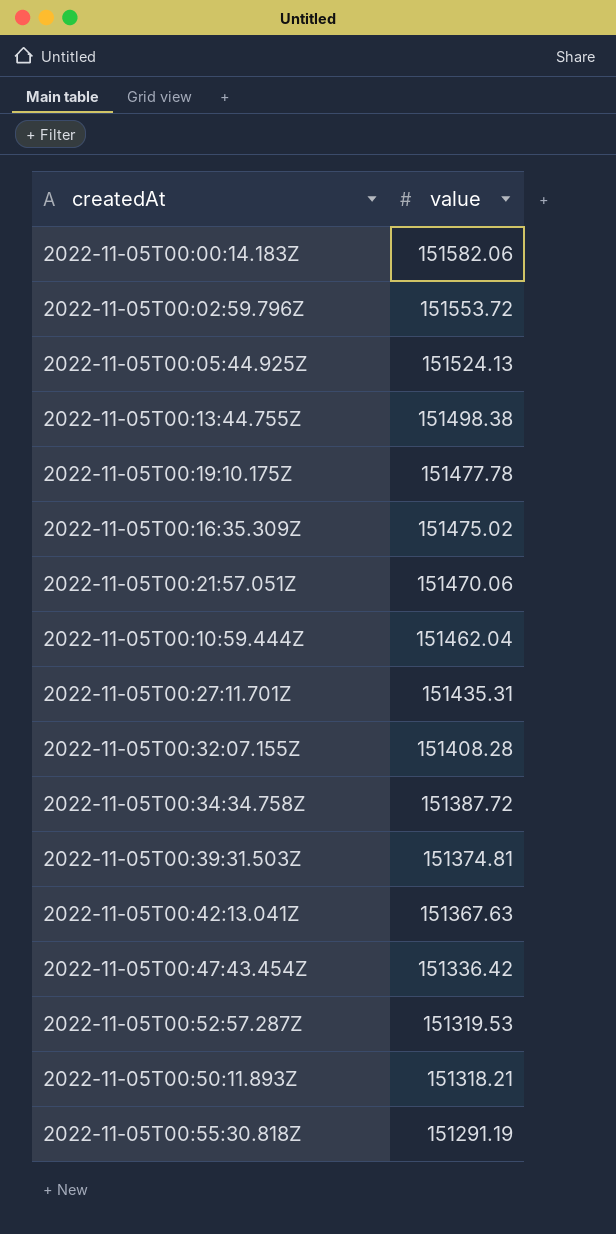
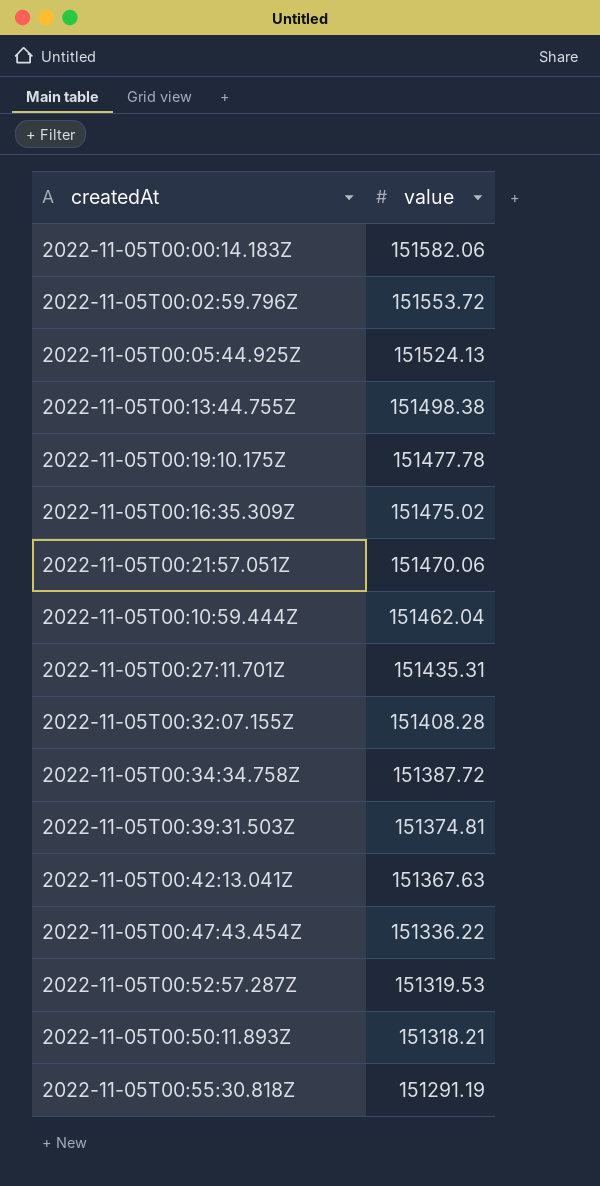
2022-11-05T00:47:43.454Z | value: 151336.42 -> 151336.22

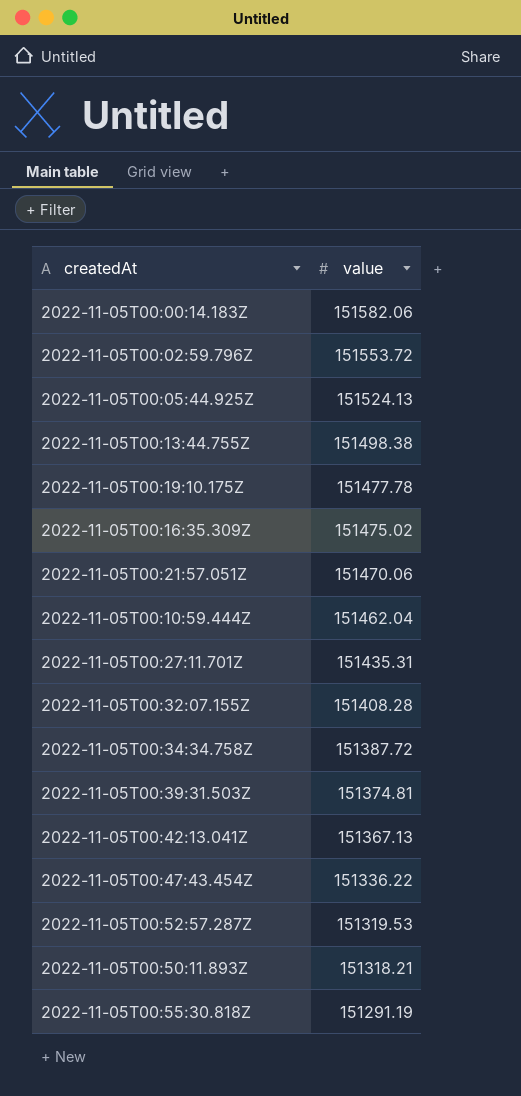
2022-11-05T00:42:13.041Z | value: 151367.63 -> 151367.13

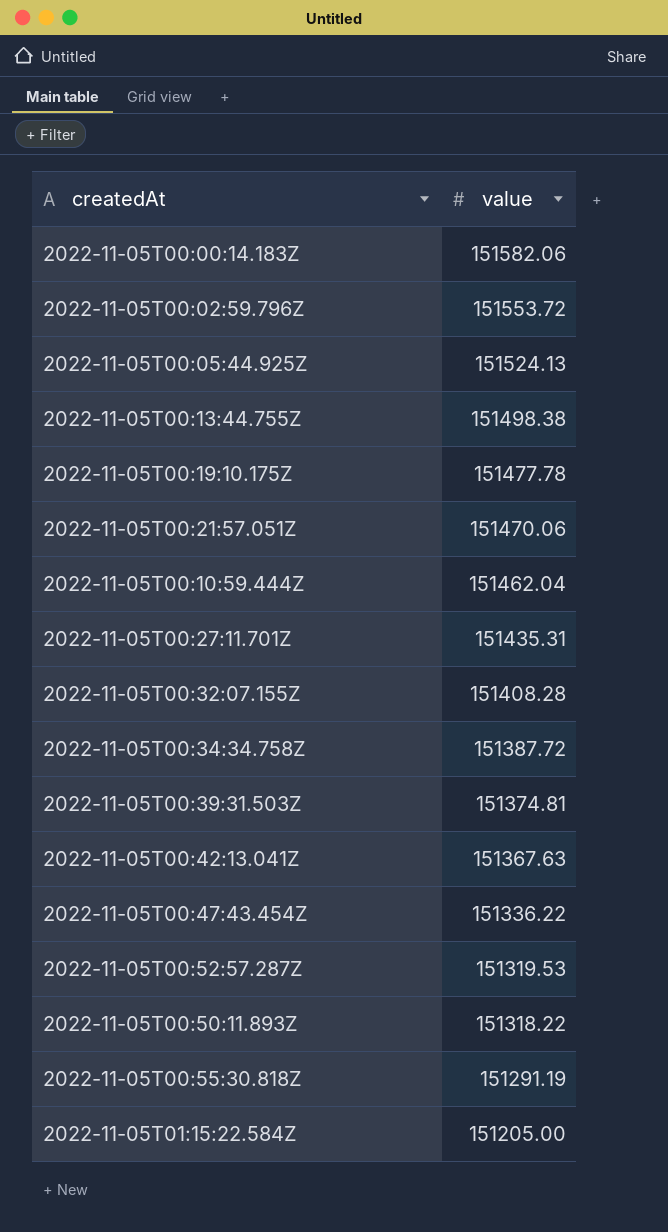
row 2022-11-05T00:16:35.309Z: 151475.02 -> none
2022-11-05T00:42:13.041Z | value: 151367.13 -> 151367.63
2022-11-05T00:50:11.893Z | value: 151318.21 -> 151318.22
row 2022-11-05T01:15:22.584Z: none -> 151205.00

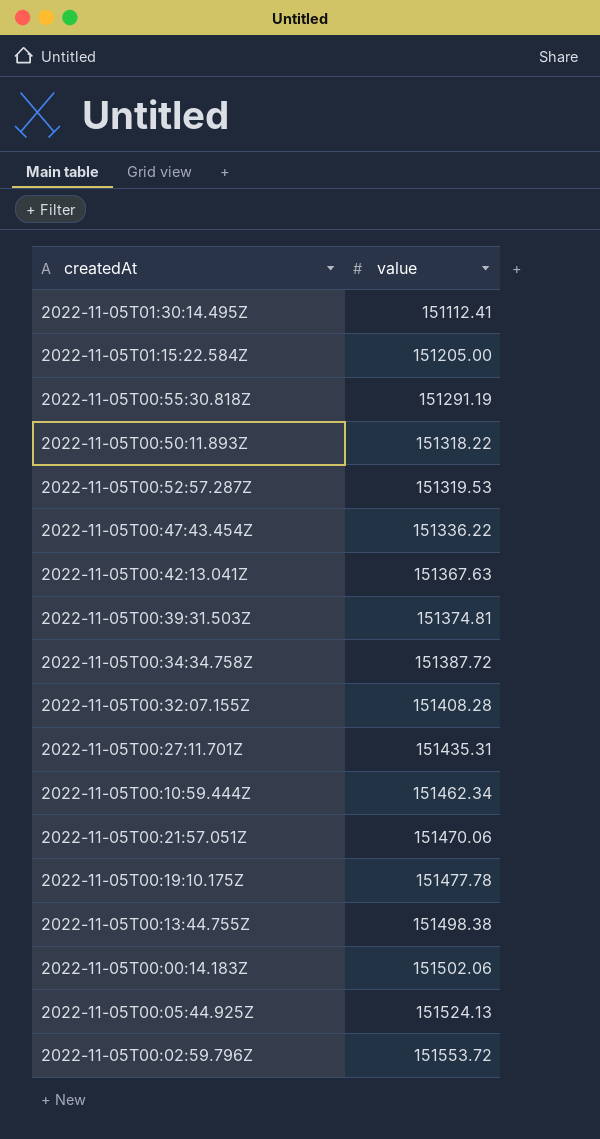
row order: value descending -> value ascending
row 2022-11-05T01:30:14.495Z: none -> 151112.41
2022-11-05T00:10:59.444Z | value: 151462.04 -> 151462.34
2022-11-05T00:00:14.183Z | value: 151582.06 -> 151502.06

